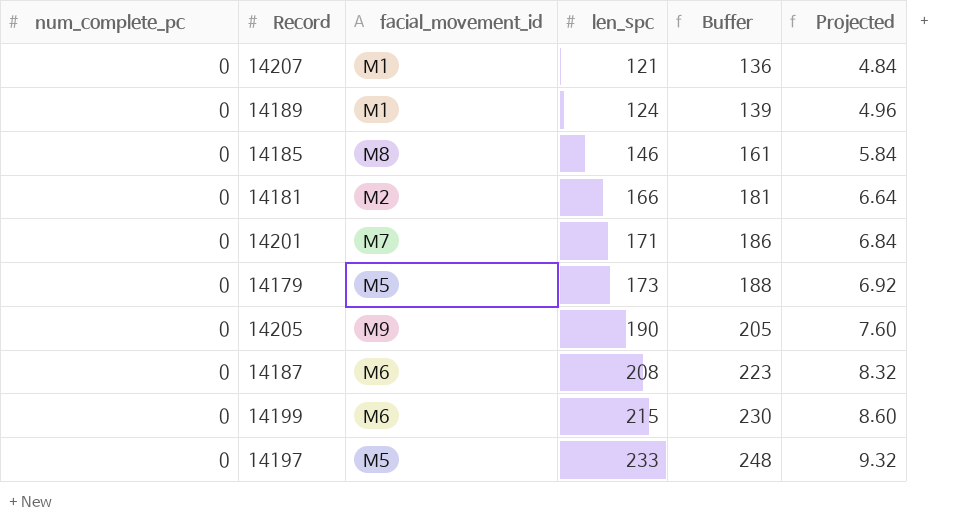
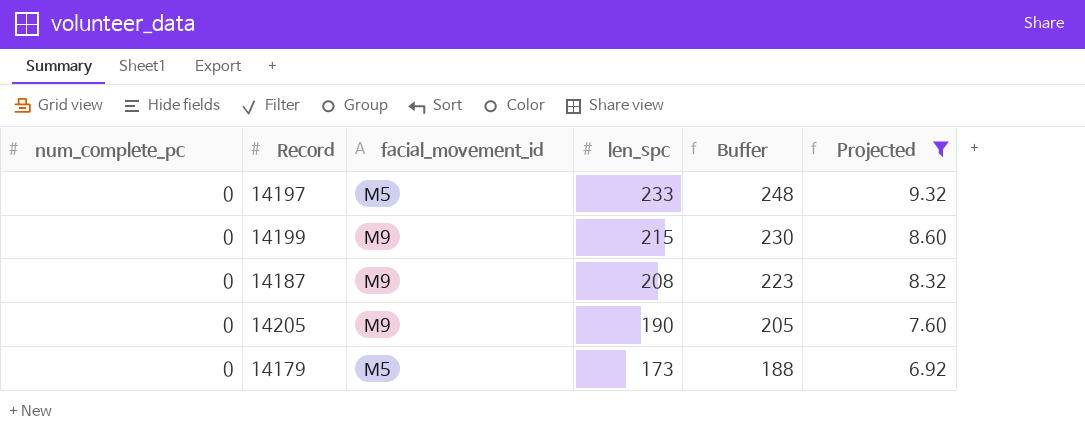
filter: none -> Projected >= 6.92
row order: len_spc ascending -> len_spc descending
14199 | facial_movement_id: M6 -> M9
14187 | facial_movement_id: M6 -> M9

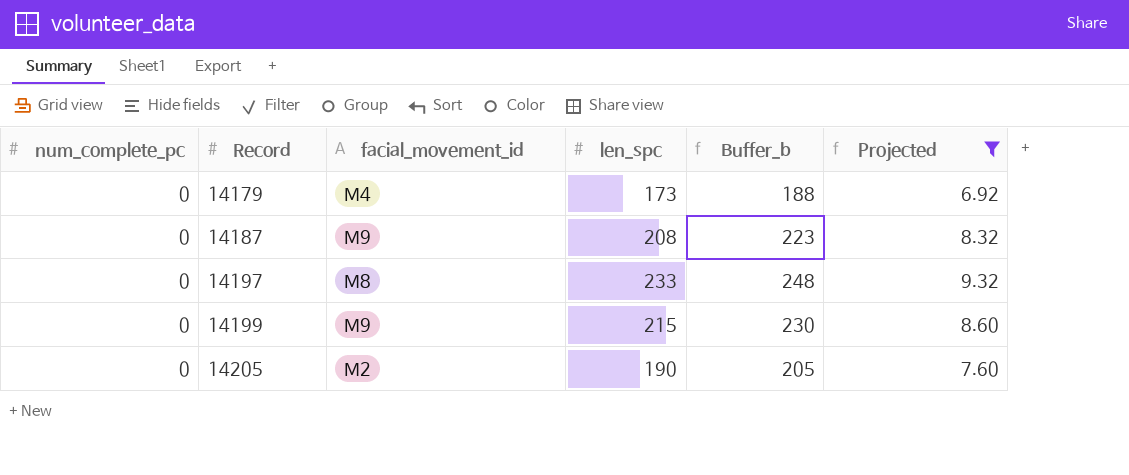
row order: len_spc descending -> Record ascending
column name: Buffer -> Buffer_b
14179 | facial_movement_id: M5 -> M4
14197 | facial_movement_id: M5 -> M8
14205 | facial_movement_id: M9 -> M2

